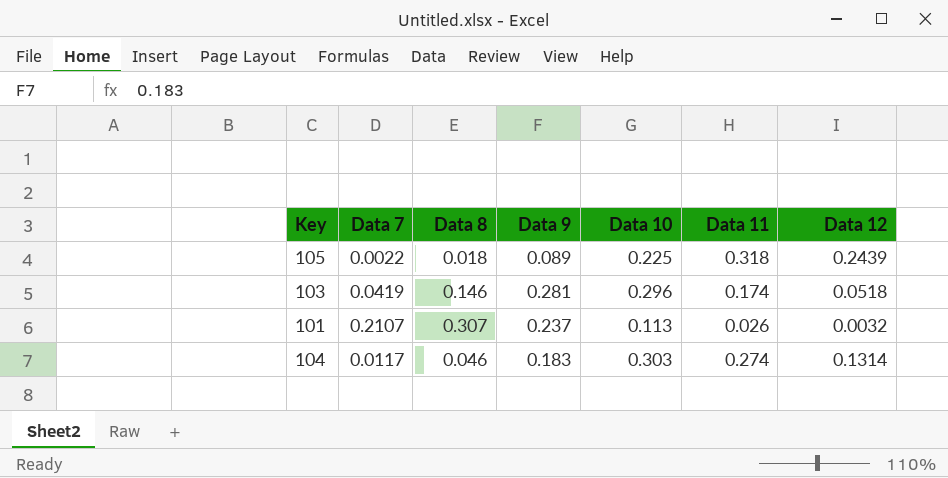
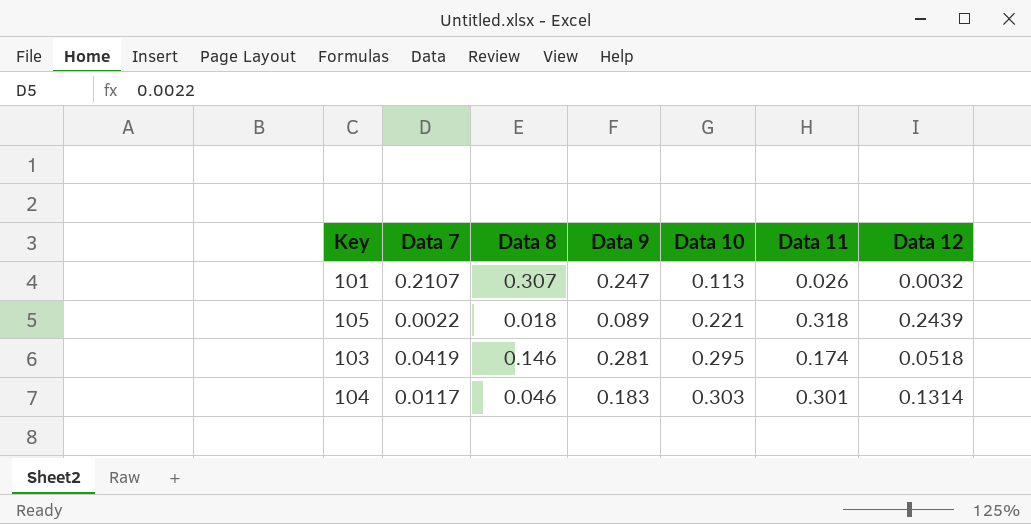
row order: none -> Data 10 ascending
101 | Data 9: 0.237 -> 0.247
105 | Data 10: 0.225 -> 0.221
103 | Data 10: 0.296 -> 0.295
104 | Data 11: 0.274 -> 0.301

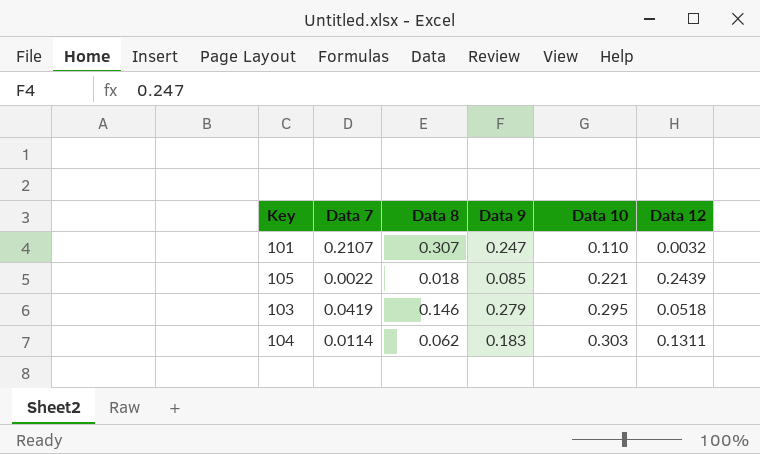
column Data 11 | position: 6 -> none
101 | Data 10: 0.113 -> 0.110
105 | Data 9: 0.089 -> 0.085
103 | Data 9: 0.281 -> 0.279
104 | Data 7: 0.0117 -> 0.0114
104 | Data 8: 0.046 -> 0.062
104 | Data 12: 0.1314 -> 0.1311

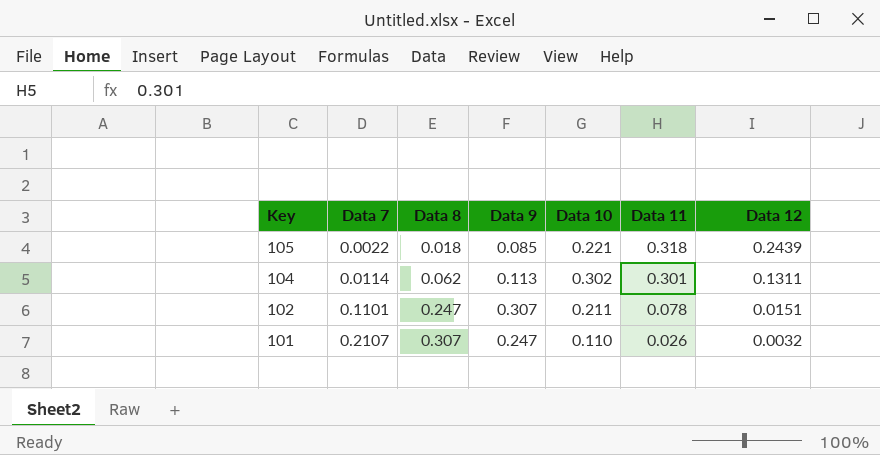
row order: Data 10 ascending -> Key descending
column Data 11 | position: none -> 6
row 103: 0.0419 | 0.146 | 0.279 | 0.295 | 0.0518 -> none
104 | Data 9: 0.183 -> 0.113
104 | Data 10: 0.303 -> 0.302
row 102: none -> 0.1101 | 0.247 | 0.307 | 0.211 | 0.078 | 0.0151

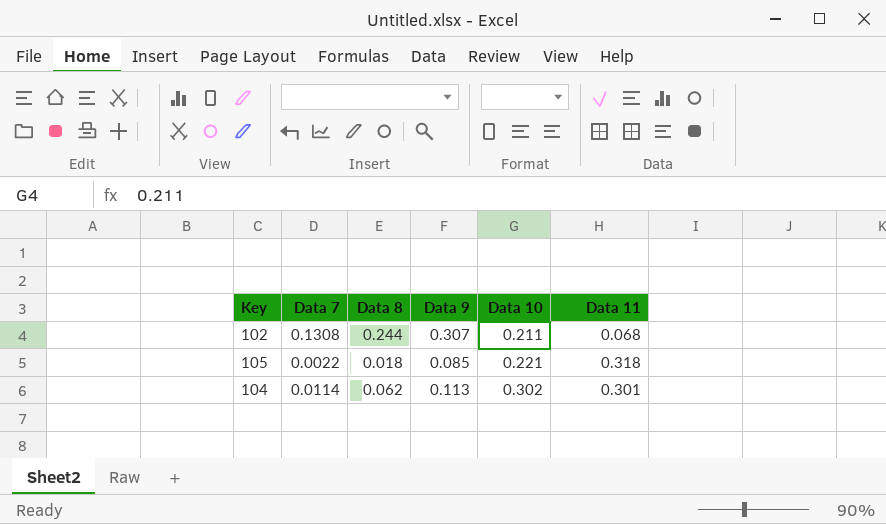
row order: Key descending -> Data 10 ascending
column Data 12 | position: 7 -> none
row 101: 0.2107 | 0.307 | 0.247 | 0.110 | 0.026 | 0.0032 -> none
102 | Data 7: 0.1101 -> 0.1308
102 | Data 8: 0.247 -> 0.244
102 | Data 11: 0.078 -> 0.068

